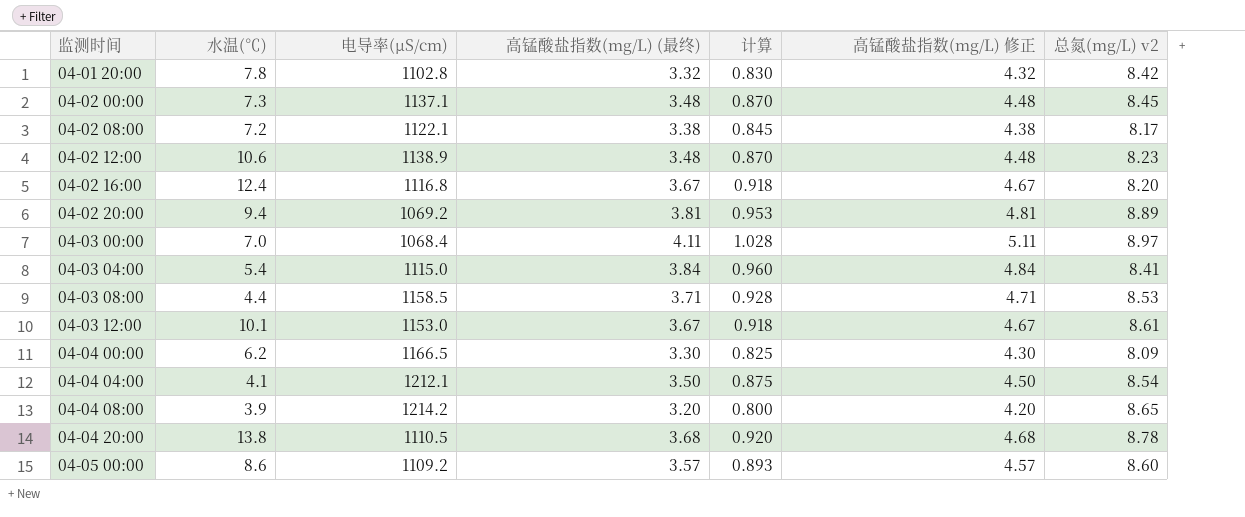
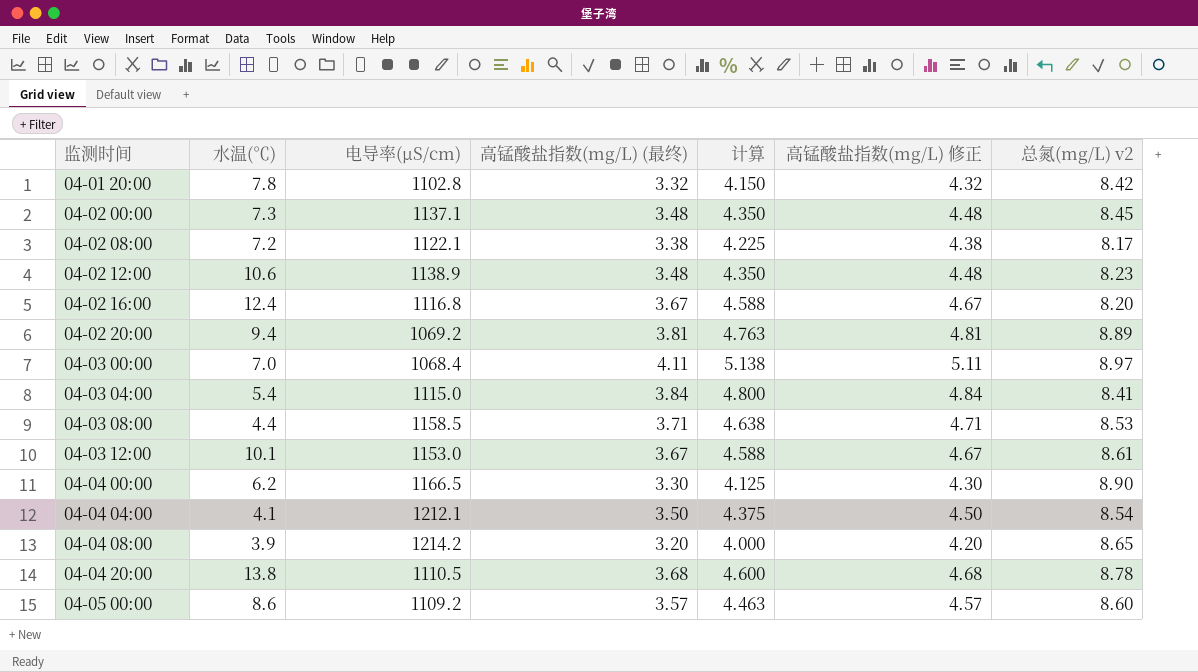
column 计算 | formula: [高锰酸盐指数(mg/L) (最终)] * 0.25 -> [高锰酸盐指数(mg/L) (最终)] * 1.25
04-04 00:00 | 总氮(mg/L) v2: 8.09 -> 8.90

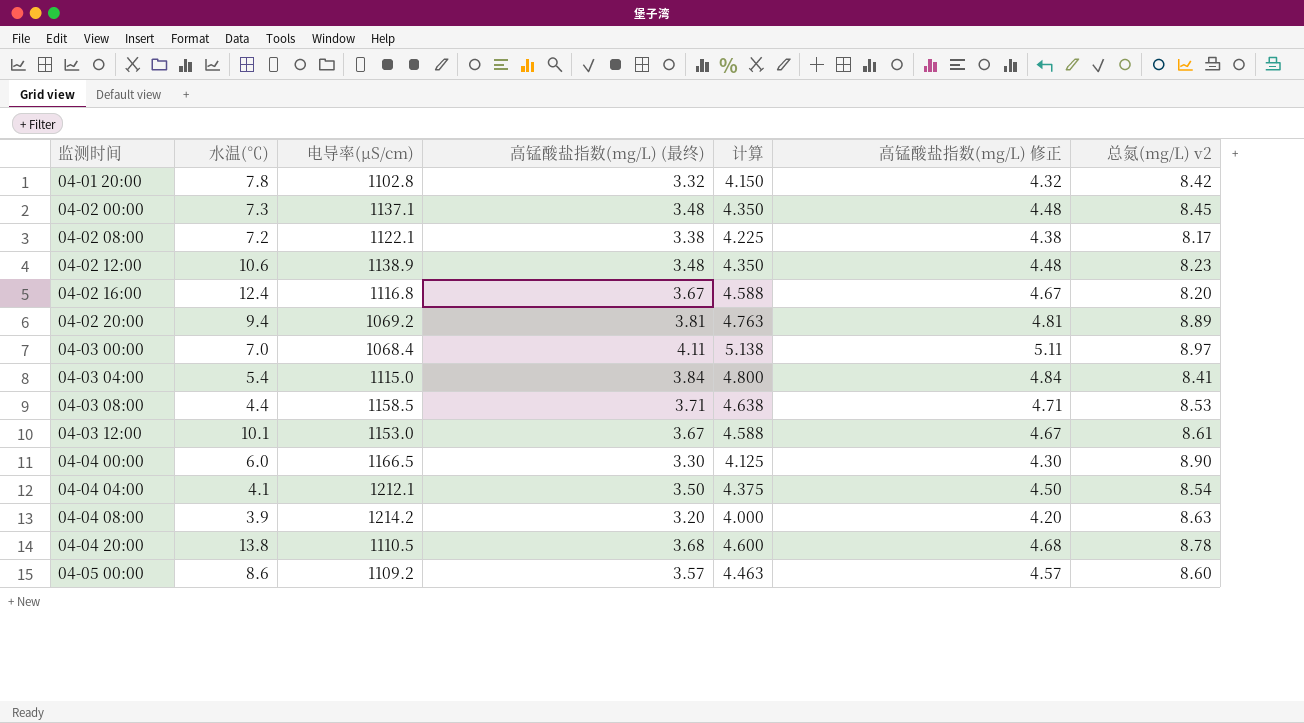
04-04 00:00 | 水温(℃): 6.2 -> 6.0
04-04 08:00 | 总氮(mg/L) v2: 8.65 -> 8.63

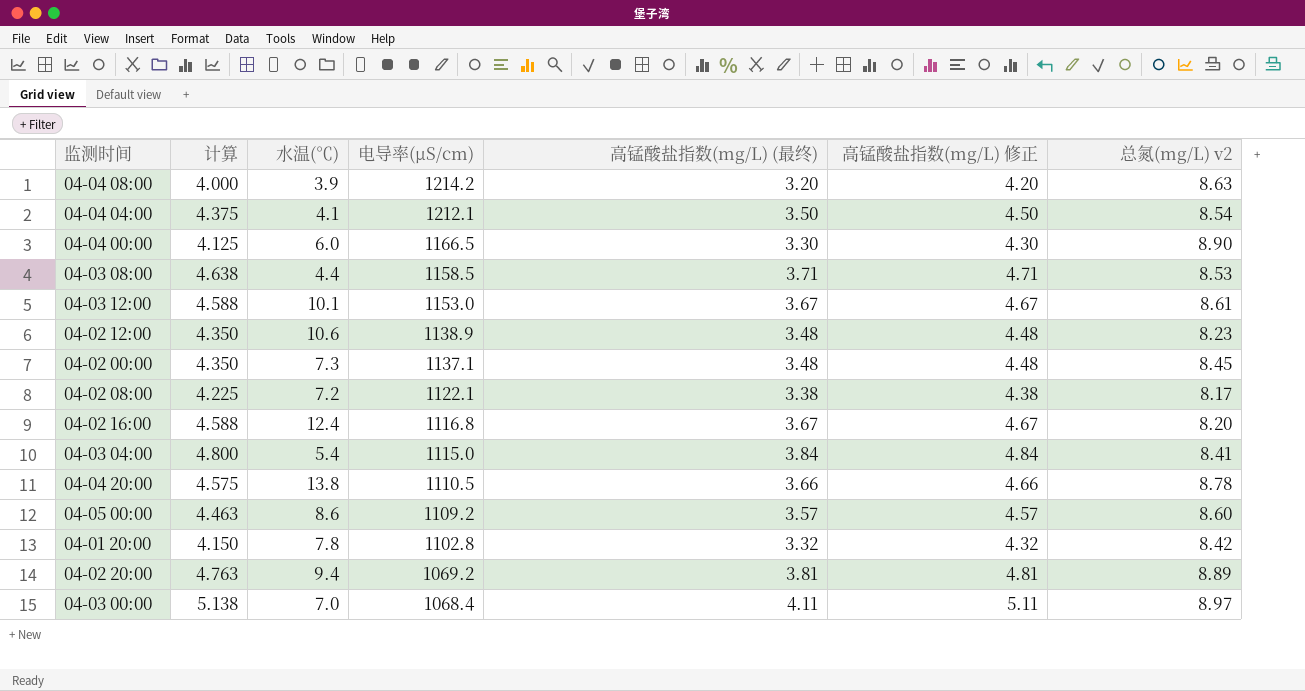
row order: 监测时间 ascending -> 电导率(μS/cm) descending
column 计算 | position: 5 -> 2
04-04 20:00 | 计算: 4.600 -> 4.575
04-04 20:00 | 高锰酸盐指数(mg/L) (最终): 3.68 -> 3.66
04-04 20:00 | 高锰酸盐指数(mg/L) 修正: 4.68 -> 4.66

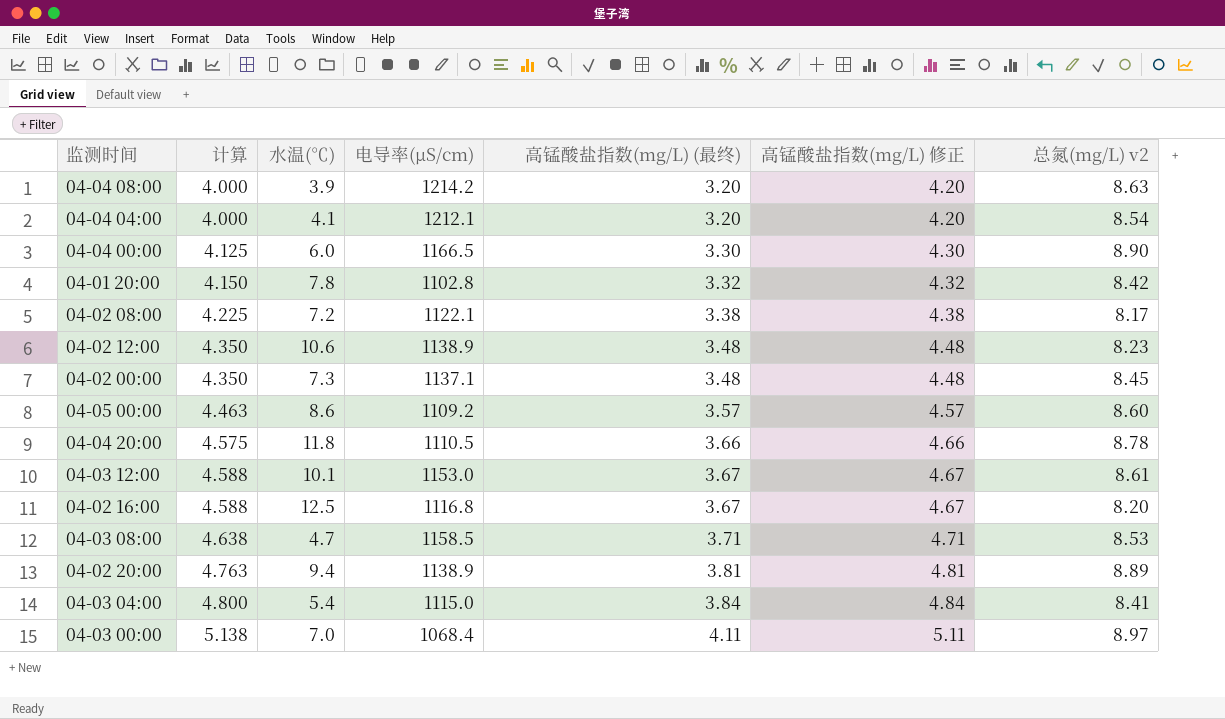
row order: 电导率(μS/cm) descending -> 计算 ascending
04-04 04:00 | 计算: 4.375 -> 4.000
04-04 04:00 | 高锰酸盐指数(mg/L) (最终): 3.50 -> 3.20
04-04 04:00 | 高锰酸盐指数(mg/L) 修正: 4.50 -> 4.20
04-04 20:00 | 水温(℃): 13.8 -> 11.8
04-02 16:00 | 水温(℃): 12.4 -> 12.5
04-03 08:00 | 水温(℃): 4.4 -> 4.7
04-02 20:00 | 电导率(μS/cm): 1069.2 -> 1138.9

